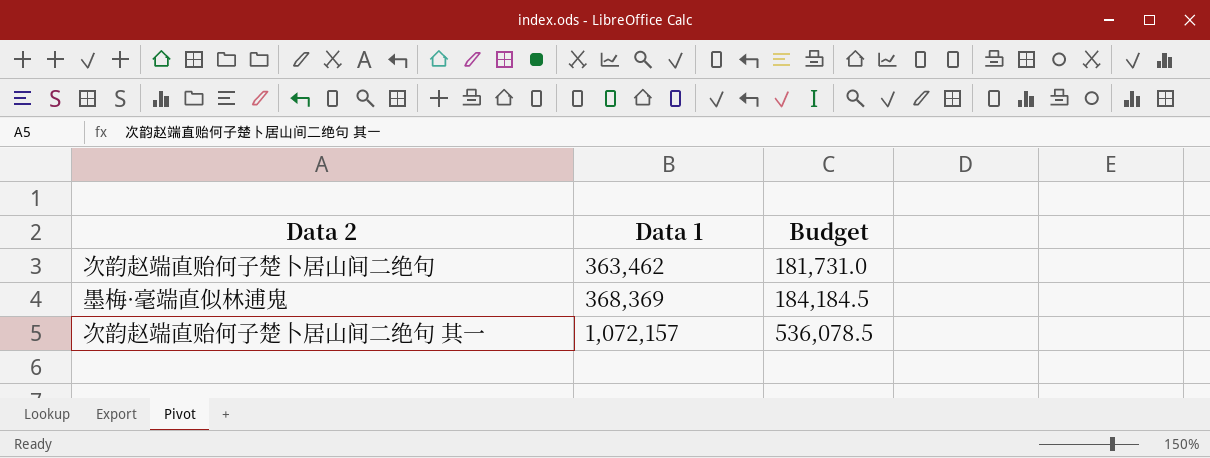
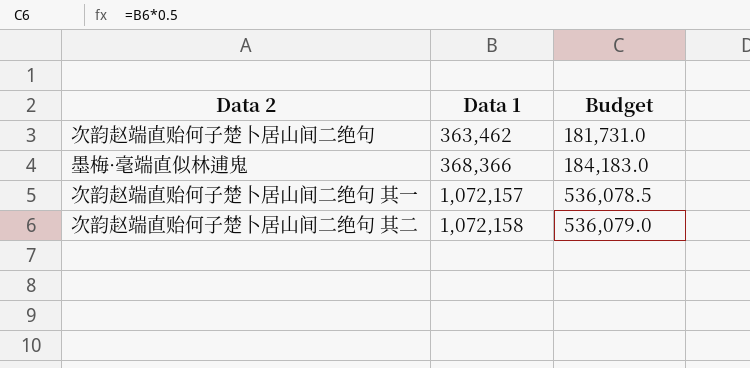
墨梅·毫端直似林逋鬼 | Data 1: 368,369 -> 368,366
墨梅·毫端直似林逋鬼 | Budget: 184,184.5 -> 184,183.0
row 次韵赵端直贻何子楚卜居山间二绝句 其二: none -> 1,072,158 | 536,079.0

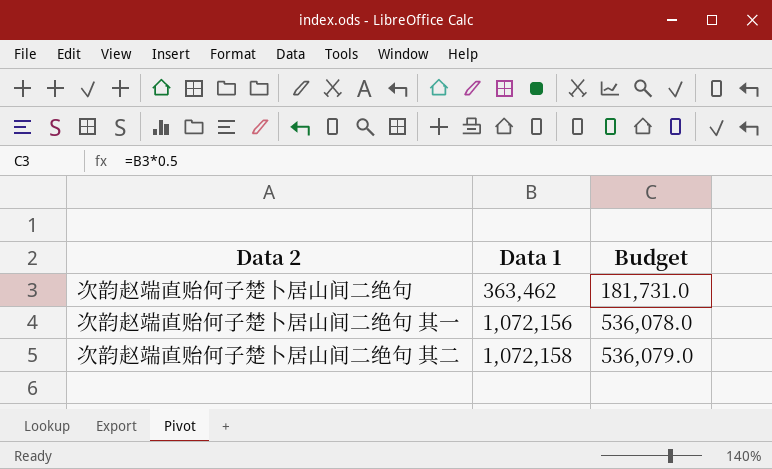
row 墨梅·毫端直似林逋鬼: 368,366 | 184,183.0 -> none
次韵赵端直贻何子楚卜居山间二绝句 其一 | Data 1: 1,072,157 -> 1,072,156
次韵赵端直贻何子楚卜居山间二绝句 其一 | Budget: 536,078.5 -> 536,078.0

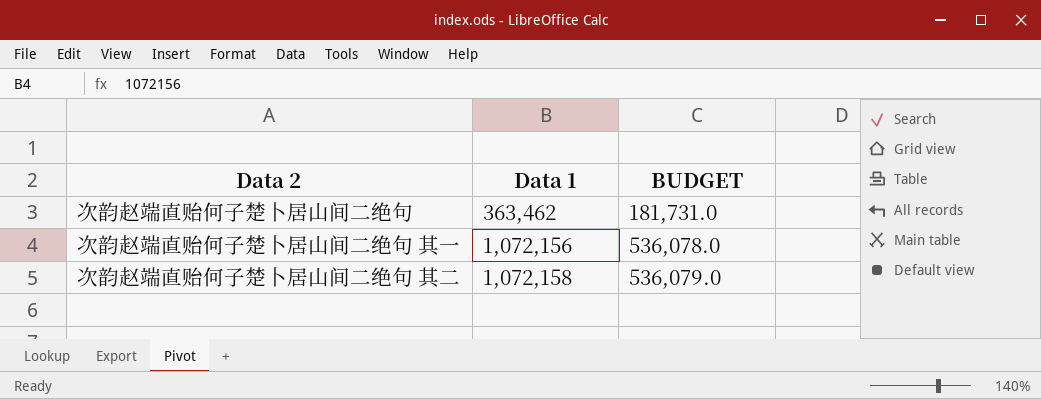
column name: Budget -> BUDGET

